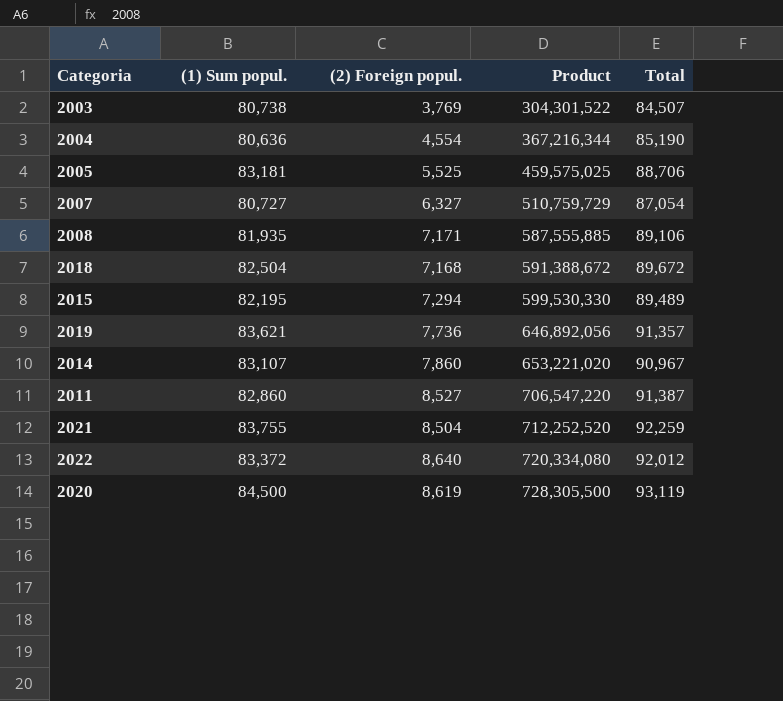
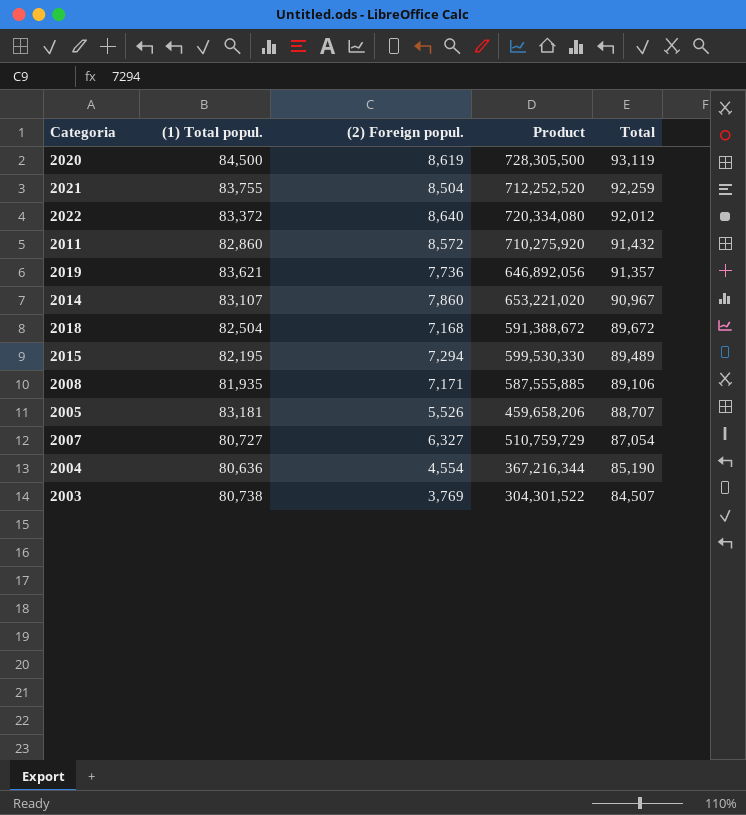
row order: Product ascending -> Total descending
column name: (1) Sum popul. -> (1) Total popul.
2011 | (2) Foreign popul.: 8,527 -> 8,572
2011 | Product: 706,547,220 -> 710,275,920
2011 | Total: 91,387 -> 91,432
2005 | (2) Foreign popul.: 5,525 -> 5,526
2005 | Product: 459,575,025 -> 459,658,206
2005 | Total: 88,706 -> 88,707

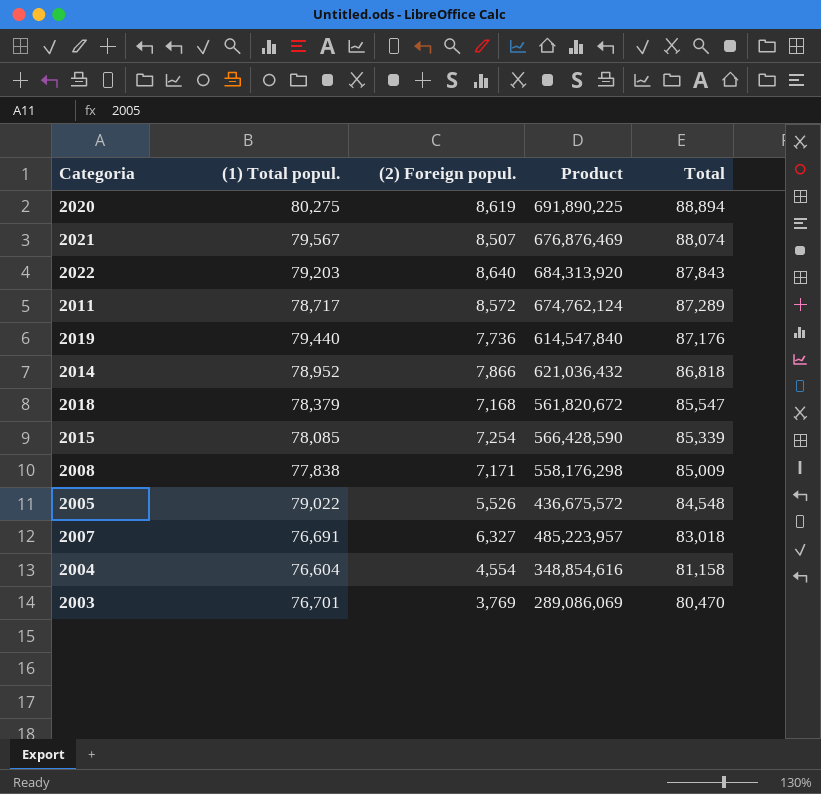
2020 | (1) Total popul.: 84,500 -> 80,275
2020 | Product: 728,305,500 -> 691,890,225
2020 | Total: 93,119 -> 88,894
2021 | (1) Total popul.: 83,755 -> 79,567
2021 | (2) Foreign popul.: 8,504 -> 8,507
2021 | Product: 712,252,520 -> 676,876,469
2021 | Total: 92,259 -> 88,074
2022 | (1) Total popul.: 83,372 -> 79,203
2022 | Product: 720,334,080 -> 684,313,920
2022 | Total: 92,012 -> 87,843
2011 | (1) Total popul.: 82,860 -> 78,717
2011 | Product: 710,275,920 -> 674,762,124
2011 | Total: 91,432 -> 87,289
2019 | (1) Total popul.: 83,621 -> 79,440
2019 | Product: 646,892,056 -> 614,547,840
2019 | Total: 91,357 -> 87,176
2014 | (1) Total popul.: 83,107 -> 78,952
2014 | (2) Foreign popul.: 7,860 -> 7,866
2014 | Product: 653,221,020 -> 621,036,432
2014 | Total: 90,967 -> 86,818
2018 | (1) Total popul.: 82,504 -> 78,379
2018 | Product: 591,388,672 -> 561,820,672
2018 | Total: 89,672 -> 85,547
2015 | (1) Total popul.: 82,195 -> 78,085
2015 | (2) Foreign popul.: 7,294 -> 7,254
2015 | Product: 599,530,330 -> 566,428,590
2015 | Total: 89,489 -> 85,339
2008 | (1) Total popul.: 81,935 -> 77,838
2008 | Product: 587,555,885 -> 558,176,298
2008 | Total: 89,106 -> 85,009
2005 | (1) Total popul.: 83,181 -> 79,022
2005 | Product: 459,658,206 -> 436,675,572
2005 | Total: 88,707 -> 84,548
2007 | (1) Total popul.: 80,727 -> 76,691
2007 | Product: 510,759,729 -> 485,223,957
2007 | Total: 87,054 -> 83,018
2004 | (1) Total popul.: 80,636 -> 76,604
2004 | Product: 367,216,344 -> 348,854,616
2004 | Total: 85,190 -> 81,158
2003 | (1) Total popul.: 80,738 -> 76,701
2003 | Product: 304,301,522 -> 289,086,069
2003 | Total: 84,507 -> 80,470

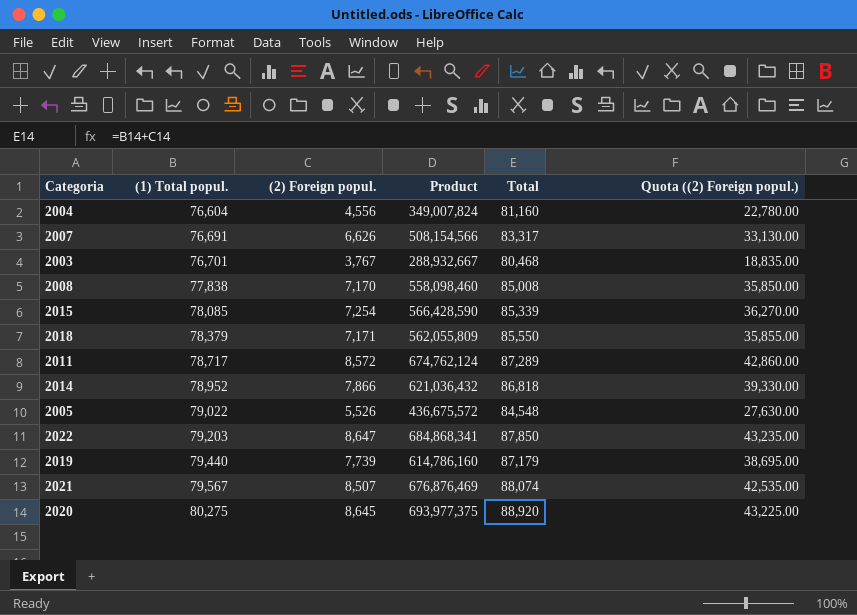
row order: Total descending -> (1) Total popul. ascending
column Quota ((2) Foreign popul.) | formula: none -> [(2) Foreign popul.] * 5
2004 | (2) Foreign popul.: 4,554 -> 4,556
2004 | Product: 348,854,616 -> 349,007,824
2004 | Total: 81,158 -> 81,160
2007 | (2) Foreign popul.: 6,327 -> 6,626
2007 | Product: 485,223,957 -> 508,154,566
2007 | Total: 83,018 -> 83,317
2003 | (2) Foreign popul.: 3,769 -> 3,767
2003 | Product: 289,086,069 -> 288,932,667
2003 | Total: 80,470 -> 80,468
2008 | (2) Foreign popul.: 7,171 -> 7,170
2008 | Product: 558,176,298 -> 558,098,460
2008 | Total: 85,009 -> 85,008
2018 | (2) Foreign popul.: 7,168 -> 7,171
2018 | Product: 561,820,672 -> 562,055,809
2018 | Total: 85,547 -> 85,550
2022 | (2) Foreign popul.: 8,640 -> 8,647
2022 | Product: 684,313,920 -> 684,868,341
2022 | Total: 87,843 -> 87,850
2019 | (2) Foreign popul.: 7,736 -> 7,739
2019 | Product: 614,547,840 -> 614,786,160
2019 | Total: 87,176 -> 87,179
2020 | (2) Foreign popul.: 8,619 -> 8,645
2020 | Product: 691,890,225 -> 693,977,375
2020 | Total: 88,894 -> 88,920

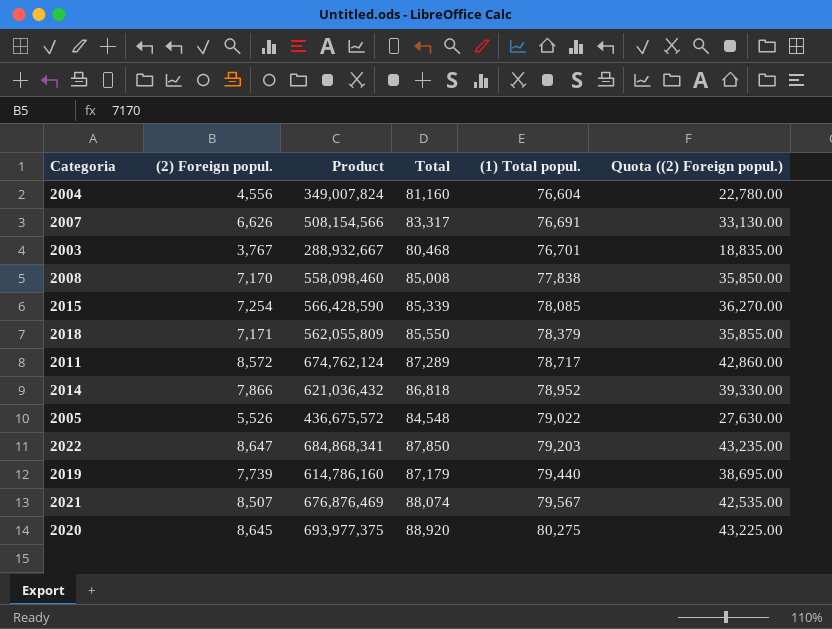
column (1) Total popul. | position: 2 -> 5

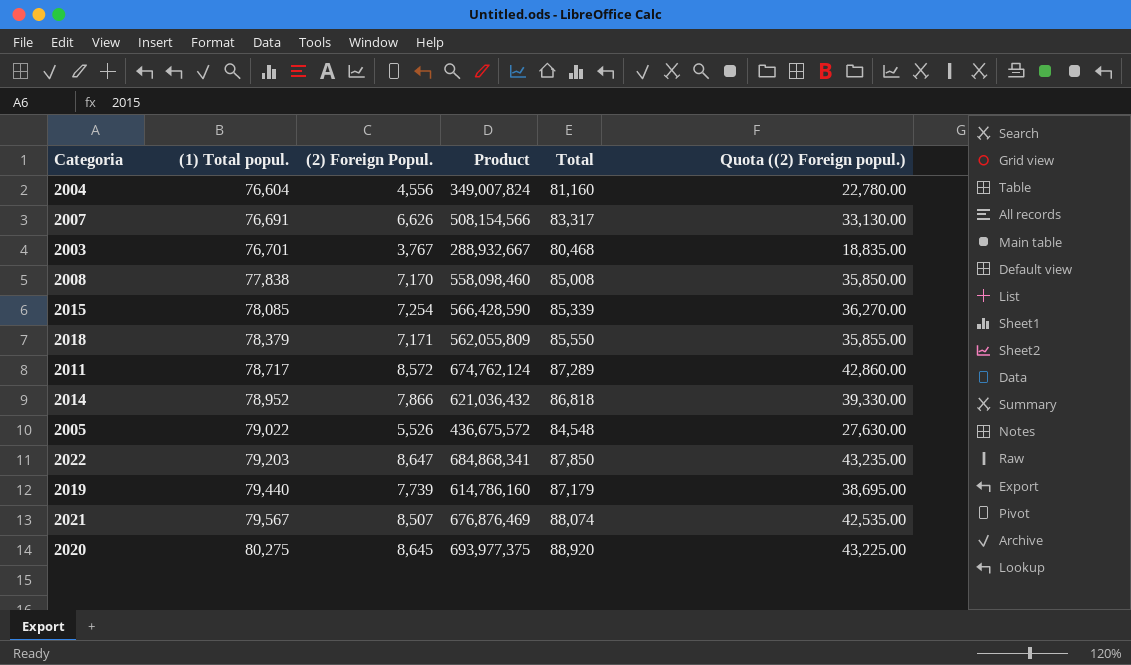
column (1) Total popul. | position: 5 -> 2
column name: (2) Foreign popul. -> (2) Foreign Popul.

